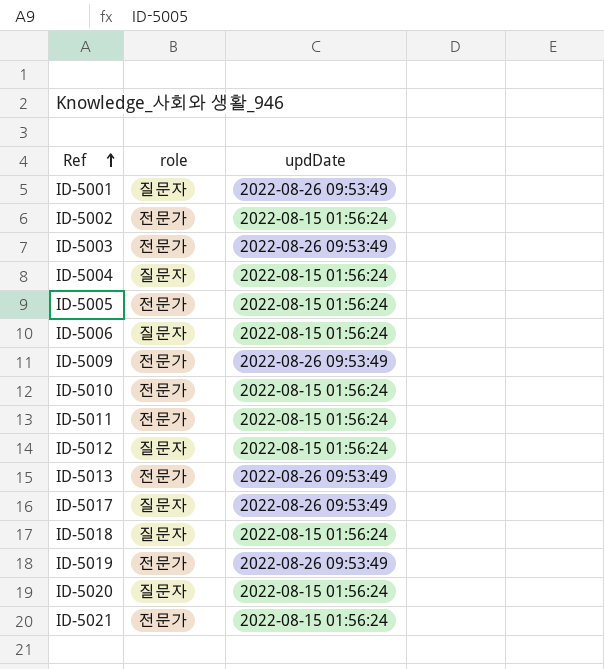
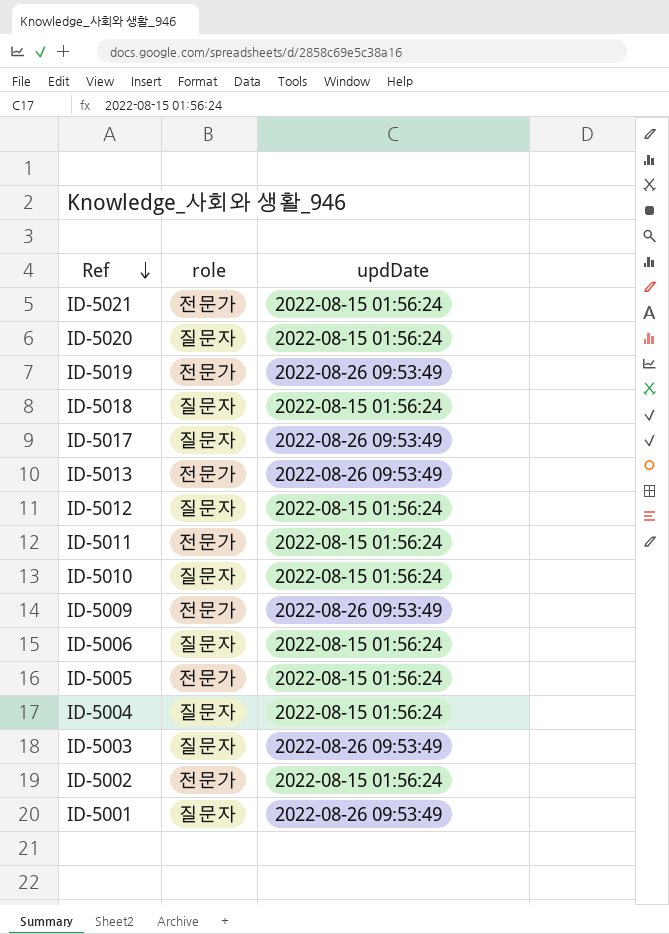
row order: Ref ascending -> Ref descending
ID-5010 | role: 전문가 -> 질문자
ID-5003 | role: 전문가 -> 질문자

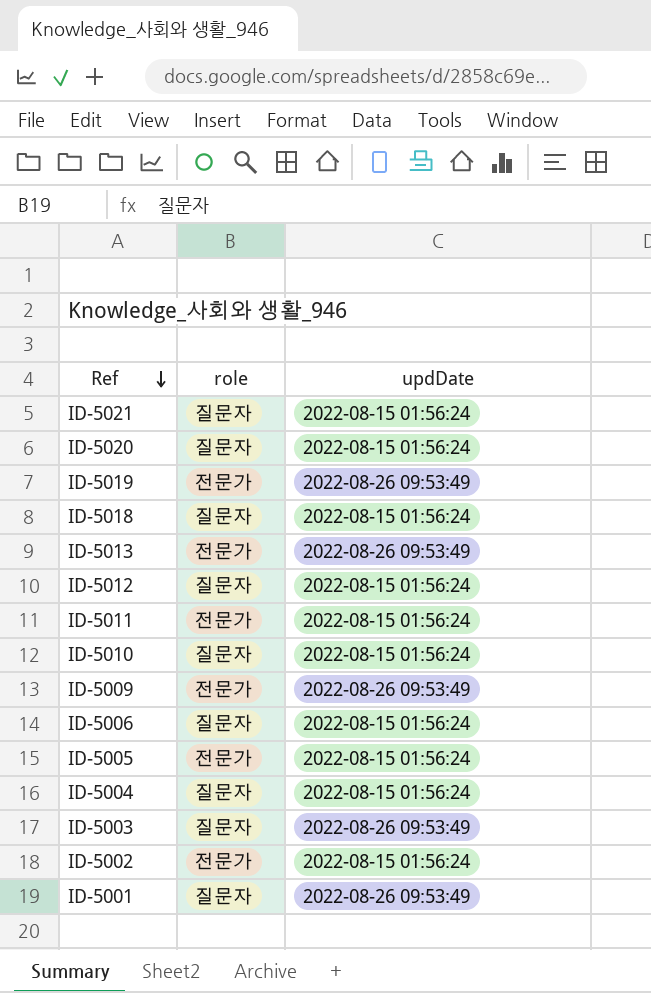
row ID-5017: 질문자 | 2022-08-26 09:53:49 -> none
ID-5021 | role: 전문가 -> 질문자

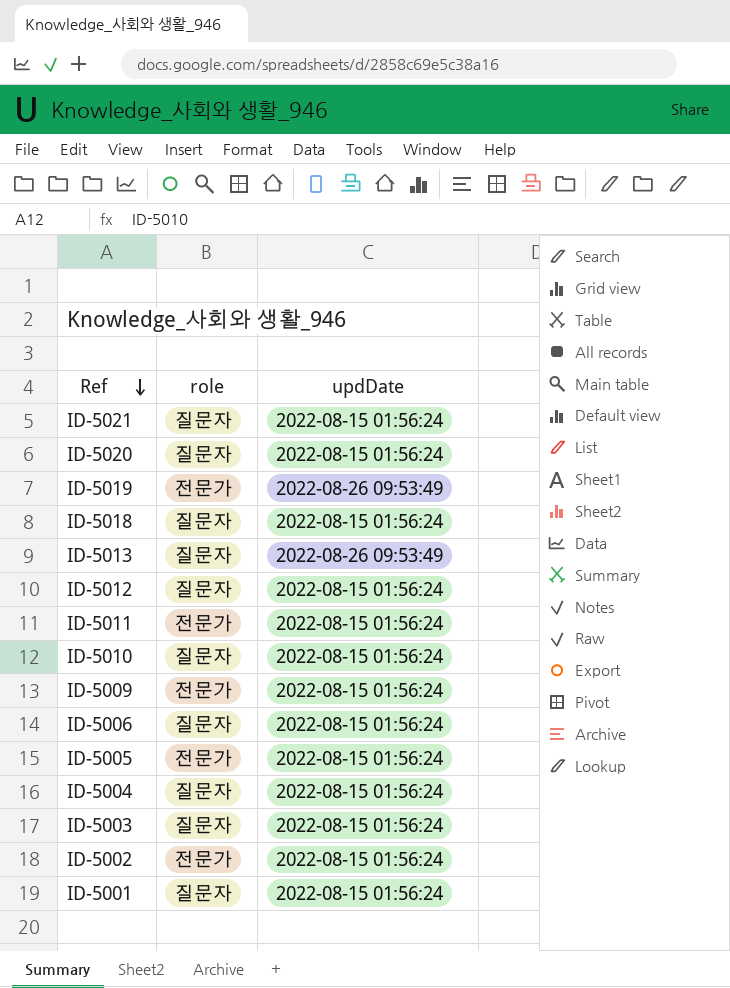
ID-5013 | role: 전문가 -> 질문자
ID-5009 | updDate: 2022-08-26 09:53:49 -> 2022-08-15 01:56:24
ID-5003 | updDate: 2022-08-26 09:53:49 -> 2022-08-15 01:56:24
ID-5001 | updDate: 2022-08-26 09:53:49 -> 2022-08-15 01:56:24

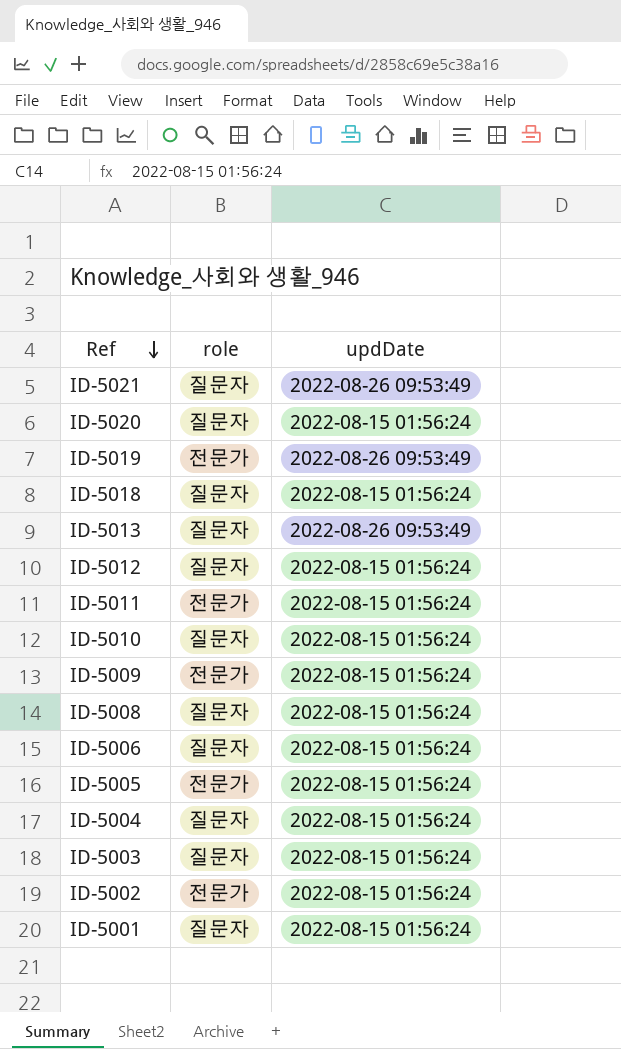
ID-5021 | updDate: 2022-08-15 01:56:24 -> 2022-08-26 09:53:49
row ID-5008: none -> 질문자 | 2022-08-15 01:56:24

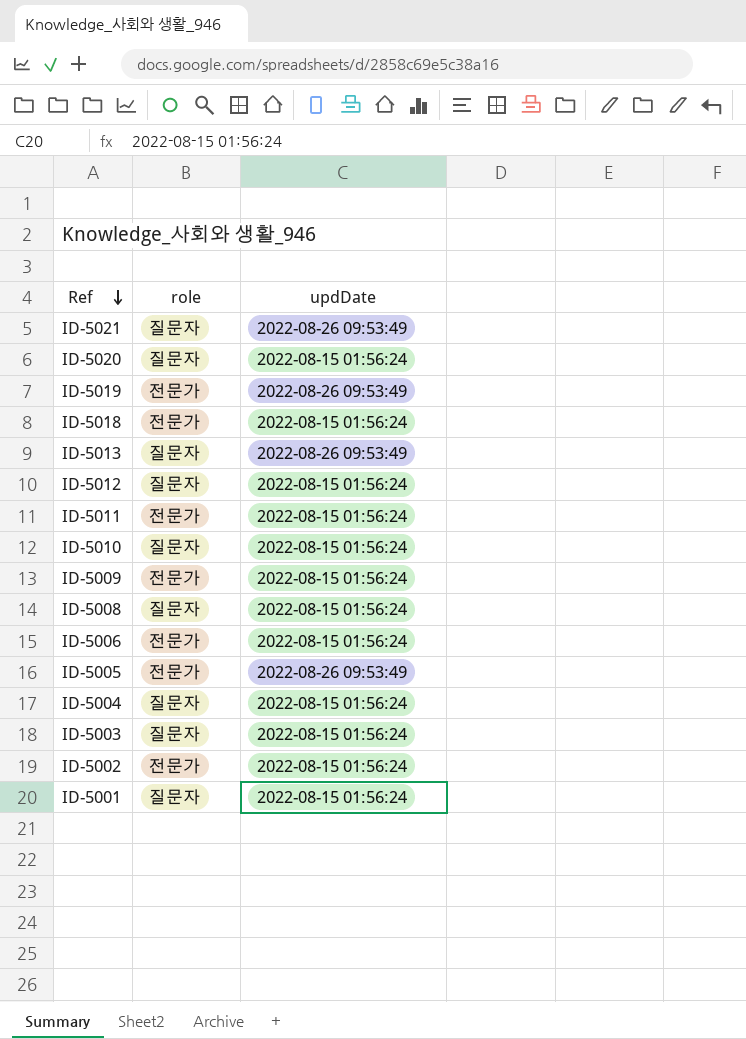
ID-5018 | role: 질문자 -> 전문가
ID-5006 | role: 질문자 -> 전문가
ID-5005 | updDate: 2022-08-15 01:56:24 -> 2022-08-26 09:53:49

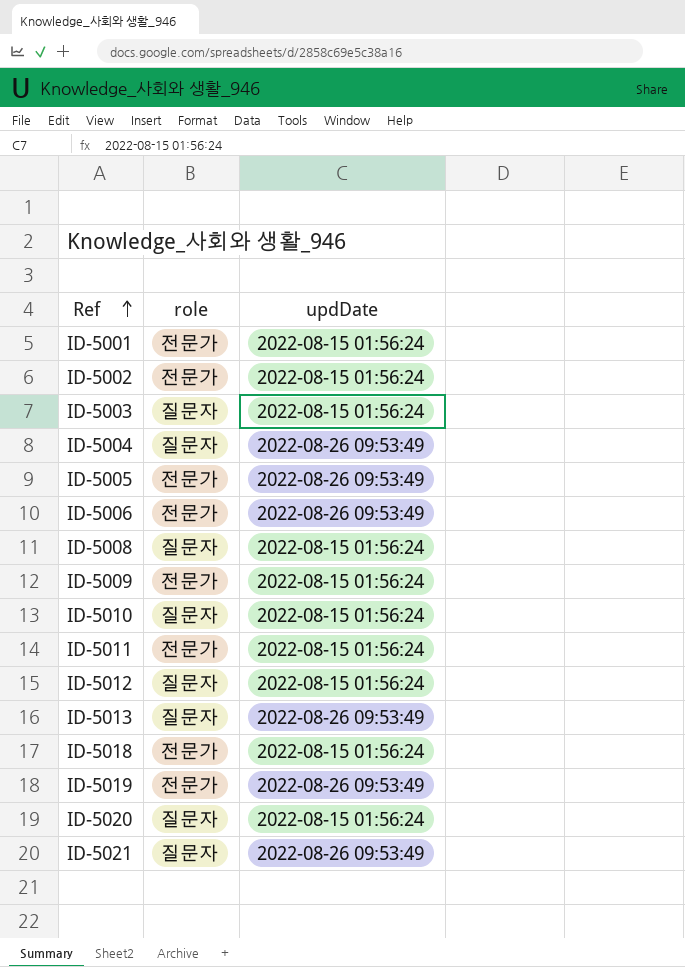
row order: Ref descending -> Ref ascending
ID-5001 | role: 질문자 -> 전문가
ID-5004 | updDate: 2022-08-15 01:56:24 -> 2022-08-26 09:53:49
ID-5006 | updDate: 2022-08-15 01:56:24 -> 2022-08-26 09:53:49

